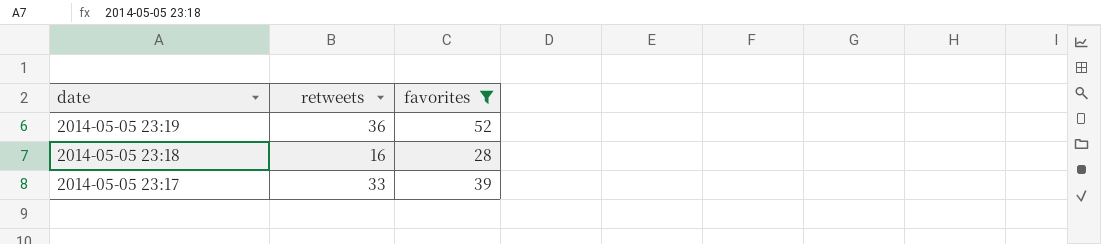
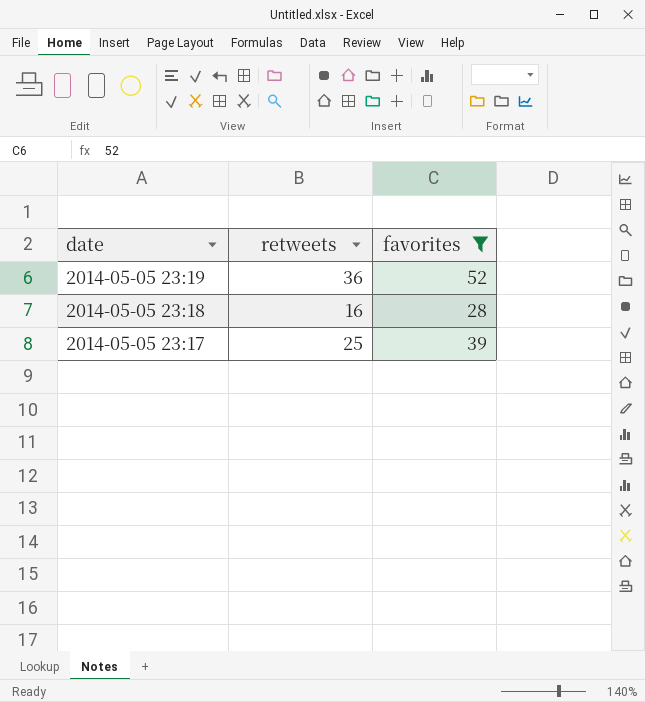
2014-05-05 23:17 | retweets: 33 -> 25

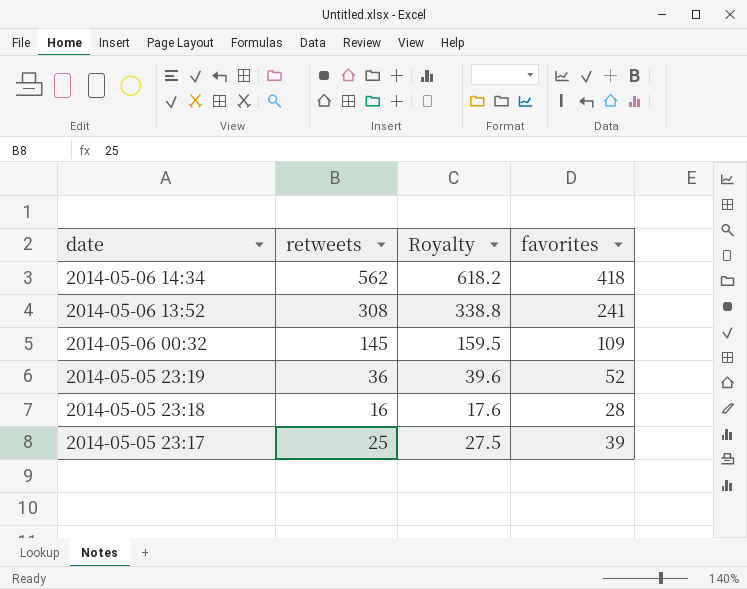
filter: favorites <= 52 -> none
column Royalty | formula: none -> [retweets] * 1.1

